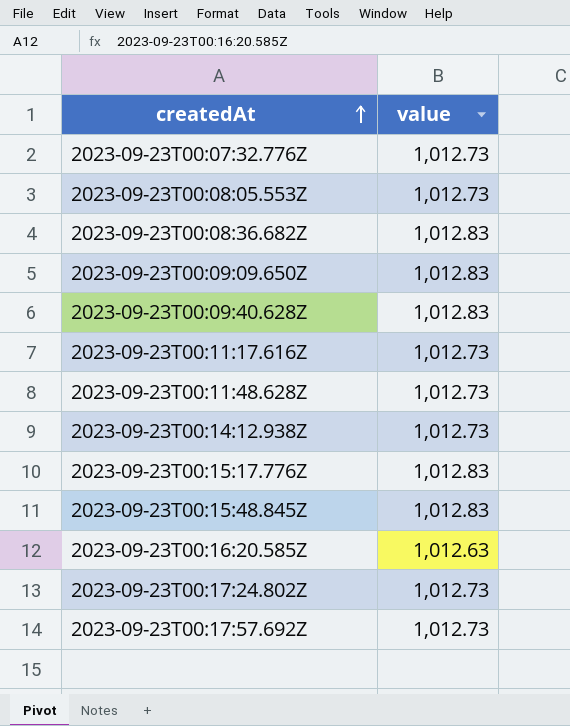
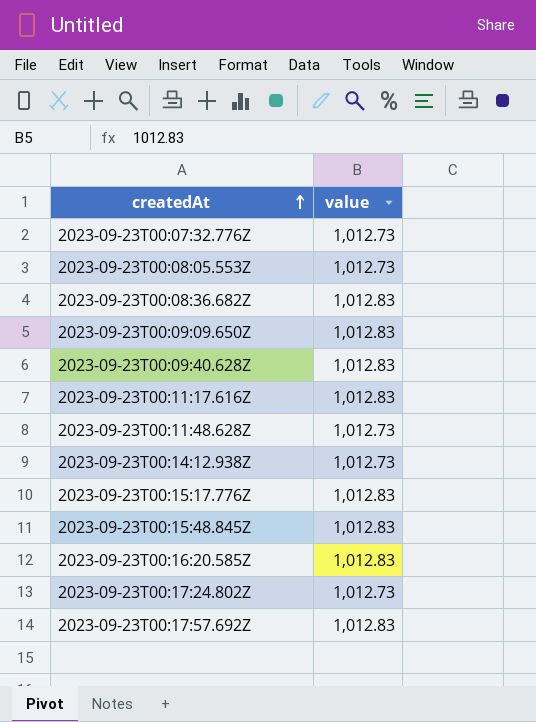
2023-09-23T00:11:17.616Z | value: 1,012.73 -> 1,012.83
2023-09-23T00:16:20.585Z | value: 1,012.63 -> 1,012.83
2023-09-23T00:17:57.692Z | value: 1,012.73 -> 1,012.83

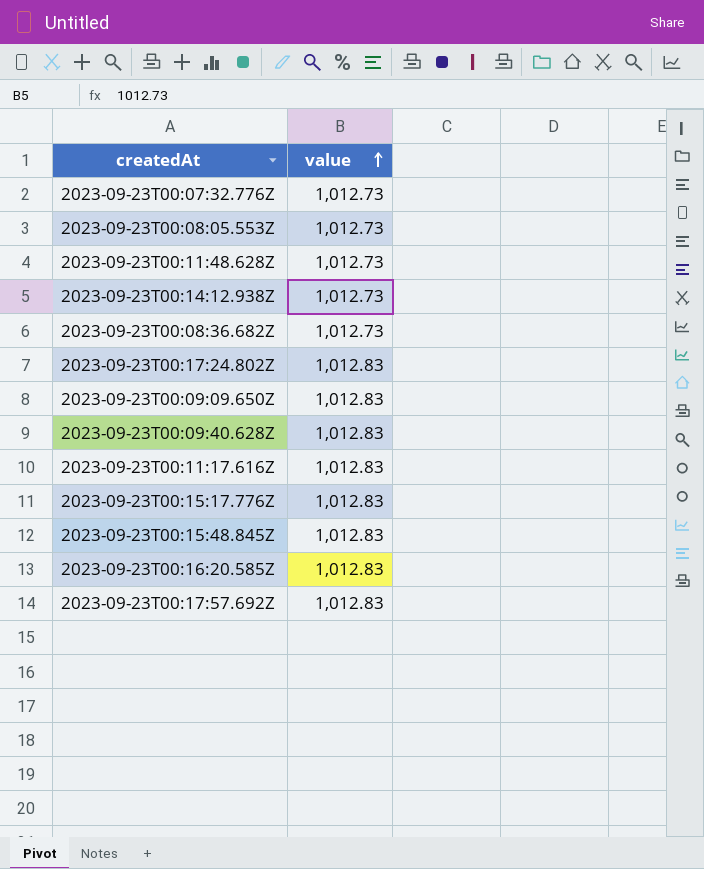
row order: createdAt ascending -> value ascending
2023-09-23T00:08:36.682Z | value: 1,012.83 -> 1,012.73
2023-09-23T00:17:24.802Z | value: 1,012.73 -> 1,012.83

